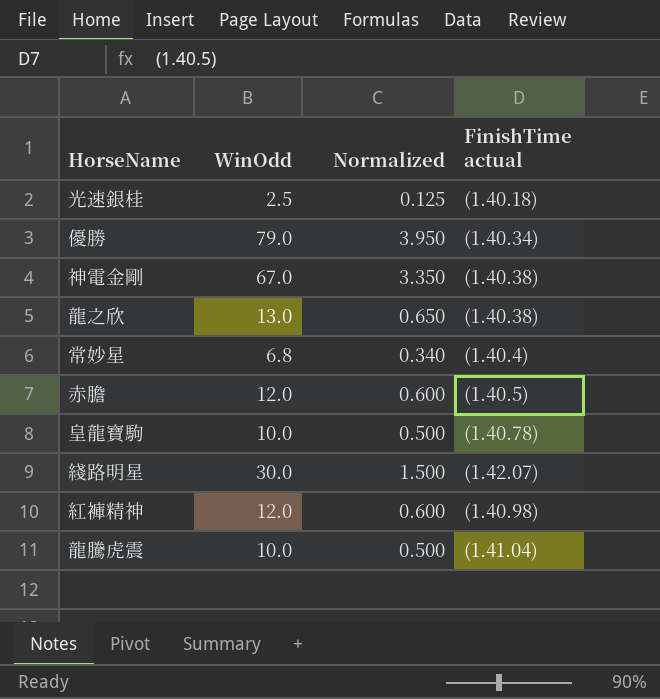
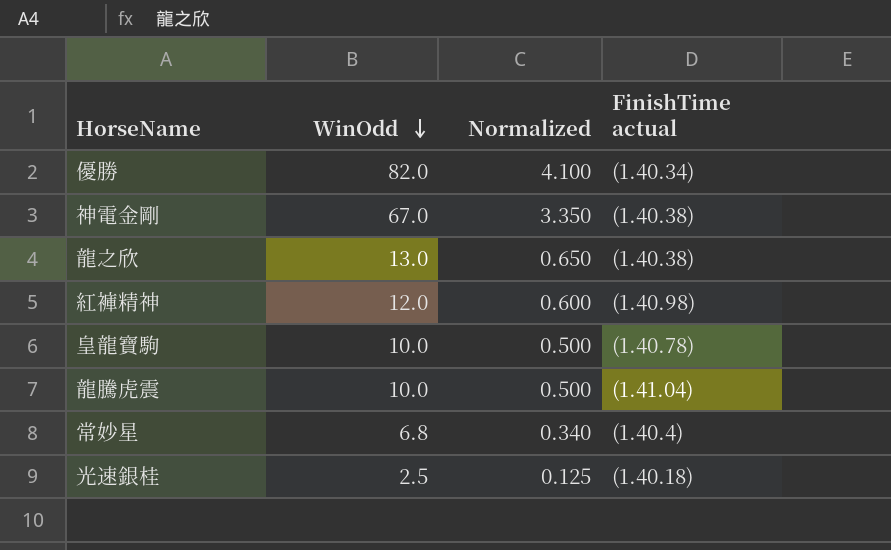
row order: none -> WinOdd descending
row 赤膽: 12.0 | 0.600 | (1.40.5) -> none
row 綫路明星: 30.0 | 1.500 | (1.42.07) -> none
優勝 | WinOdd: 79.0 -> 82.0
優勝 | Normalized: 3.950 -> 4.100

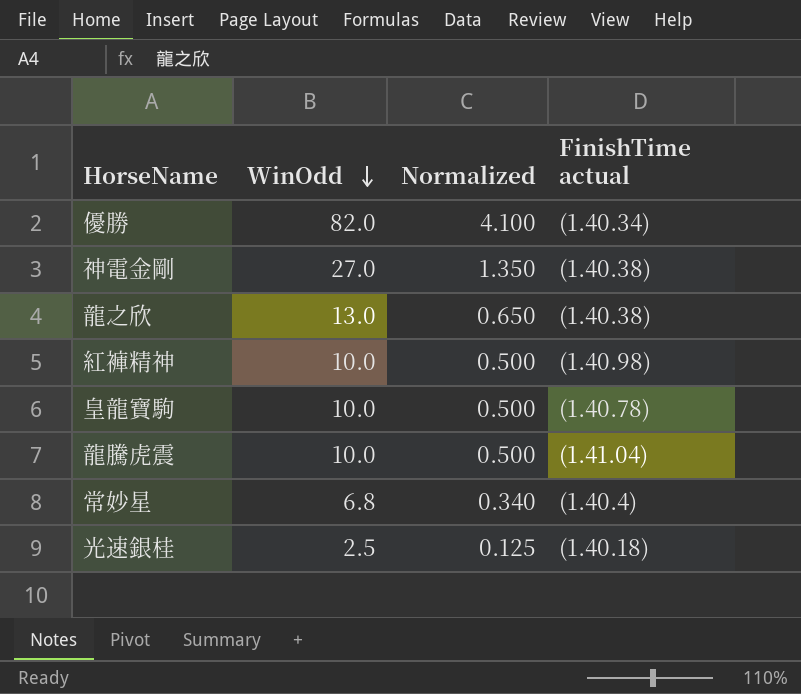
神電金剛 | WinOdd: 67.0 -> 27.0
神電金剛 | Normalized: 3.350 -> 1.350
紅褲精神 | WinOdd: 12.0 -> 10.0
紅褲精神 | Normalized: 0.600 -> 0.500

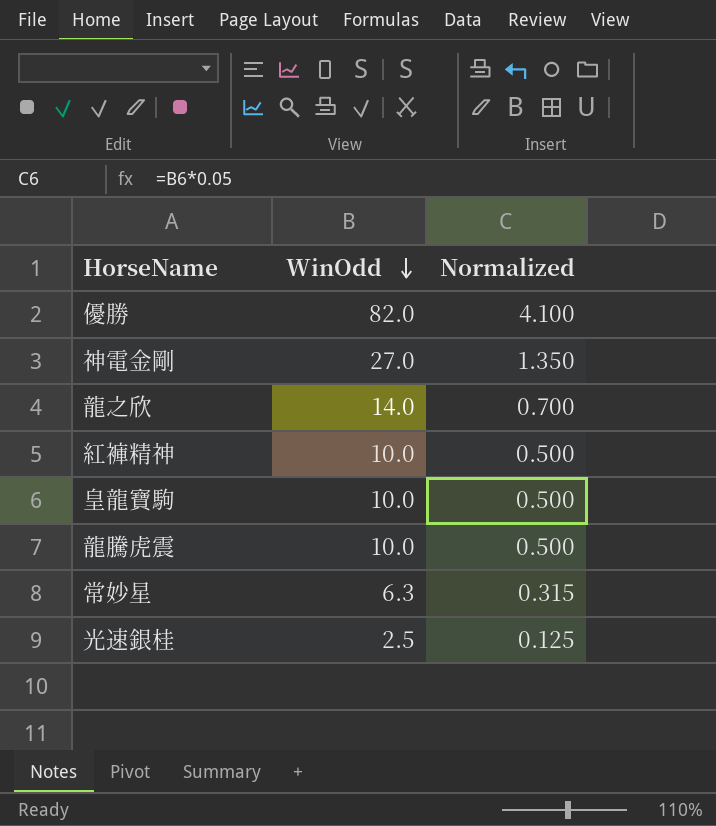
column FinishTime actual | position: 4 -> none
龍之欣 | WinOdd: 13.0 -> 14.0
龍之欣 | Normalized: 0.650 -> 0.700
常妙星 | WinOdd: 6.8 -> 6.3
常妙星 | Normalized: 0.340 -> 0.315

